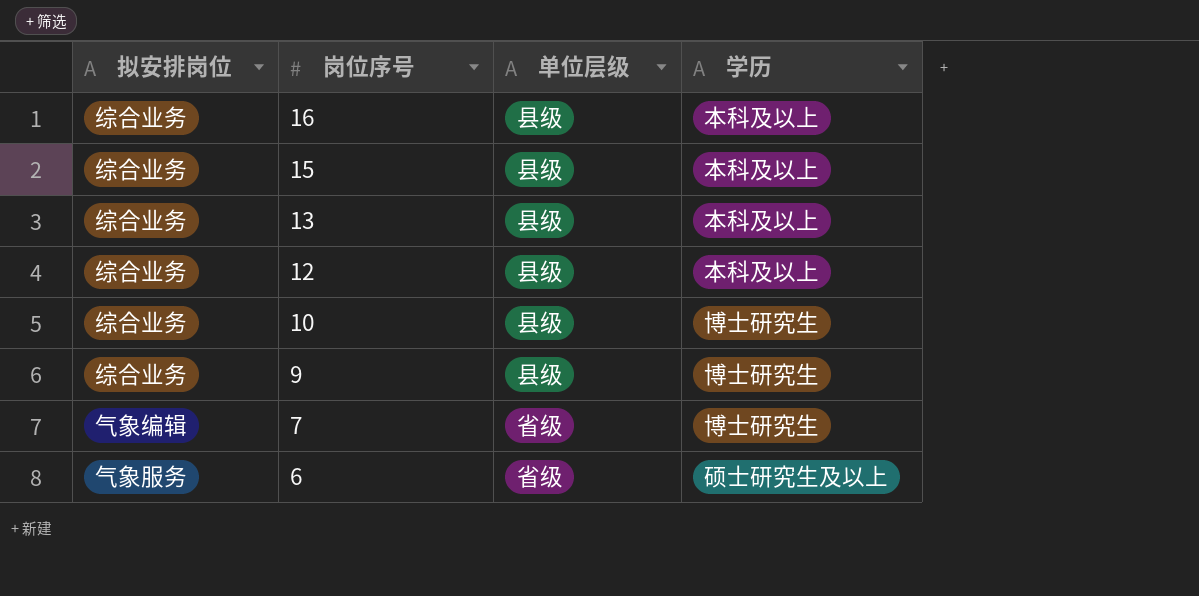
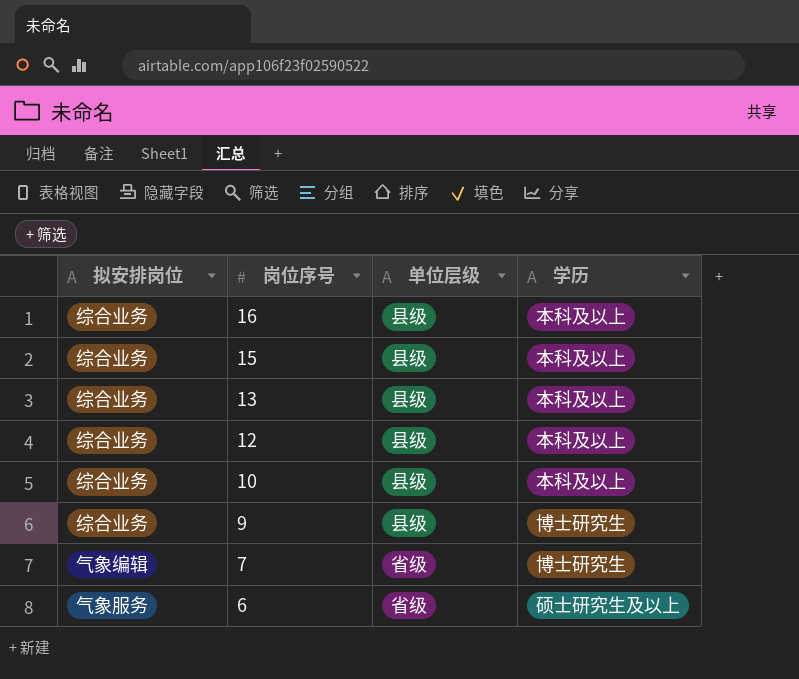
10 | 学历: 博士研究生 -> 本科及以上

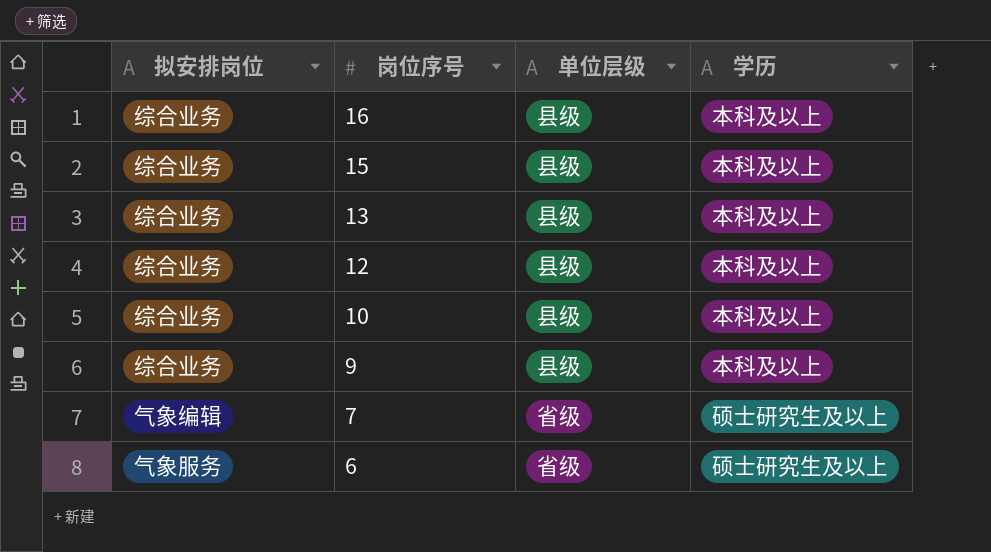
9 | 学历: 博士研究生 -> 本科及以上
7 | 学历: 博士研究生 -> 硕士研究生及以上

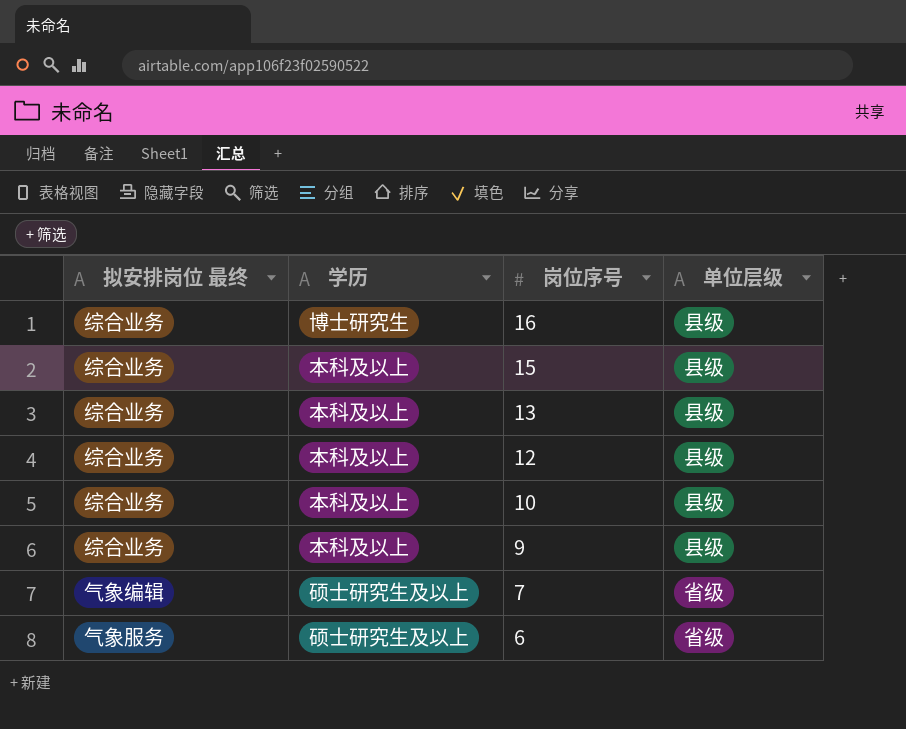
column name: 拟安排岗位 -> 拟安排岗位 最终
column 学历 | position: 4 -> 2
16 | 学历: 本科及以上 -> 博士研究生

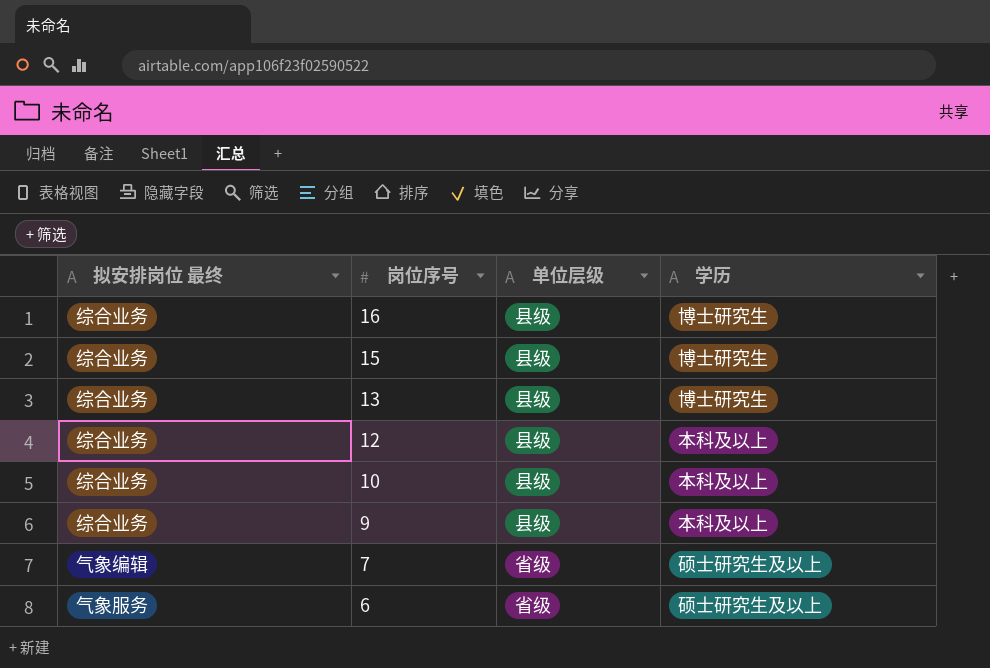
column 学历 | position: 2 -> 4
15 | 学历: 本科及以上 -> 博士研究生
13 | 学历: 本科及以上 -> 博士研究生

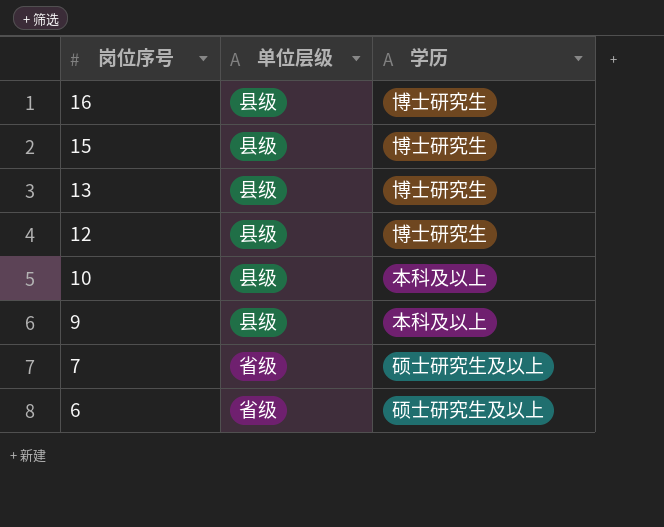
column 拟安排岗位 最终 | position: 1 -> none
12 | 学历: 本科及以上 -> 博士研究生

